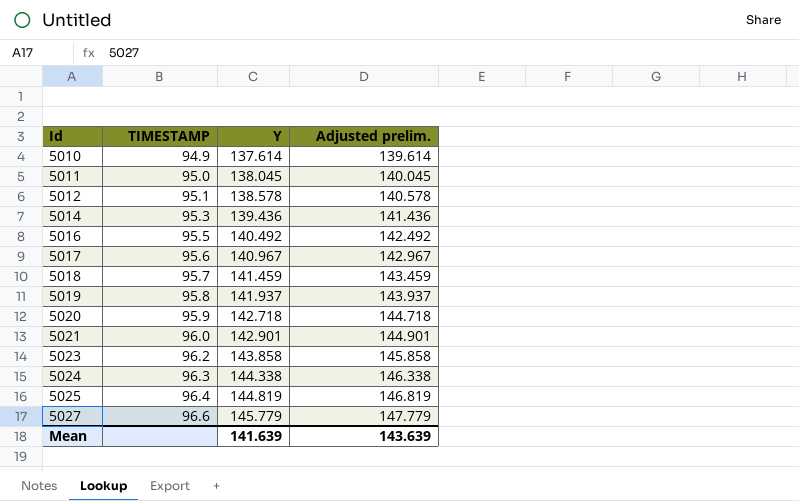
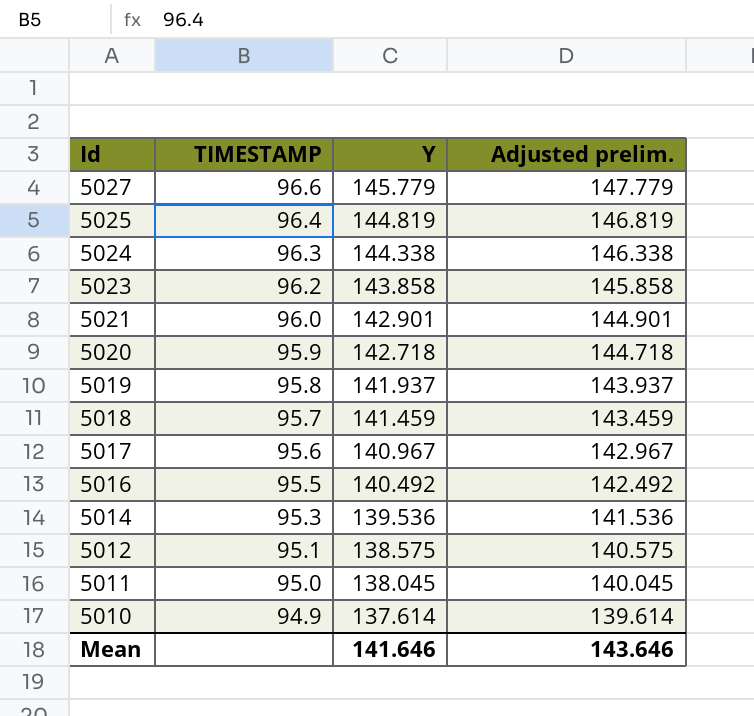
row order: Id ascending -> Id descending
5014 | Y: 139.436 -> 139.536
5014 | Adjusted prelim.: 141.436 -> 141.536
5012 | Y: 138.578 -> 138.575
5012 | Adjusted prelim.: 140.578 -> 140.575
Mean | Y: 141.639 -> 141.646
Mean | Adjusted prelim.: 143.639 -> 143.646

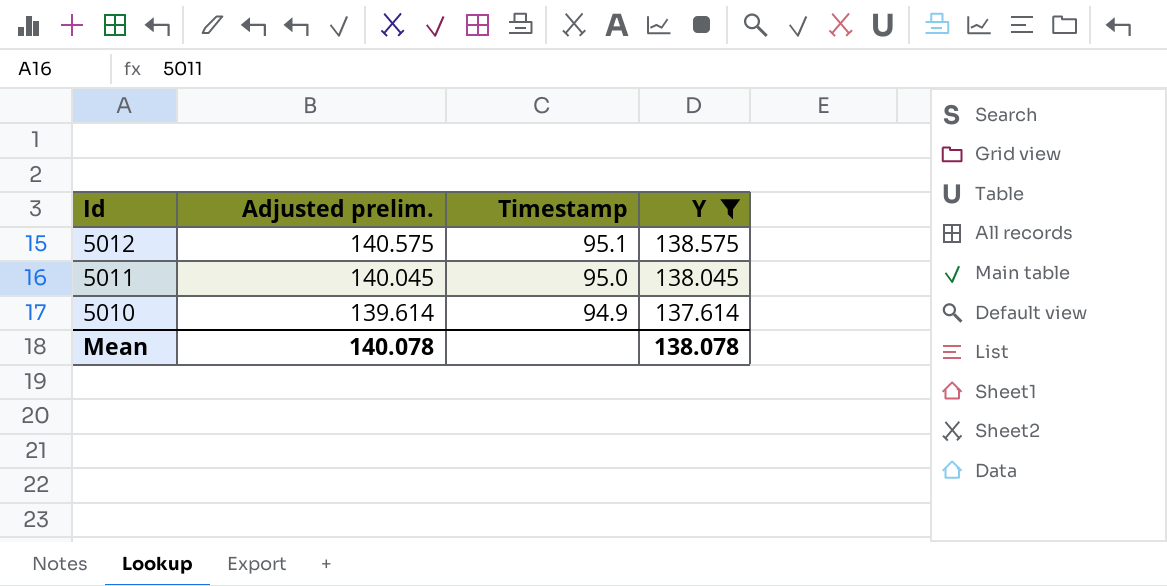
filter: none -> Y <= 138.575
column Adjusted prelim. | position: 4 -> 2
column name: TIMESTAMP -> Timestamp
Mean | Adjusted prelim.: 143.646 -> 140.078
Mean | Y: 141.646 -> 138.078

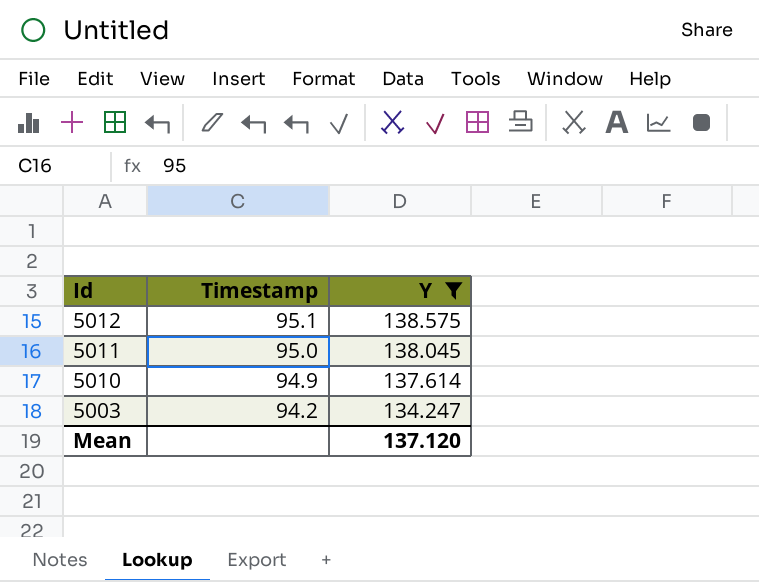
column Adjusted prelim. | formula: [Y] + 2 -> none
row 5003: none -> 94.2 | 134.247
Mean | Y: 138.078 -> 137.120

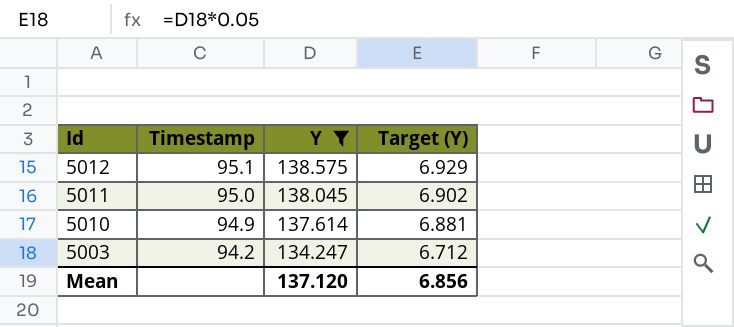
column Target (Y) | formula: none -> [Y] * 0.05

